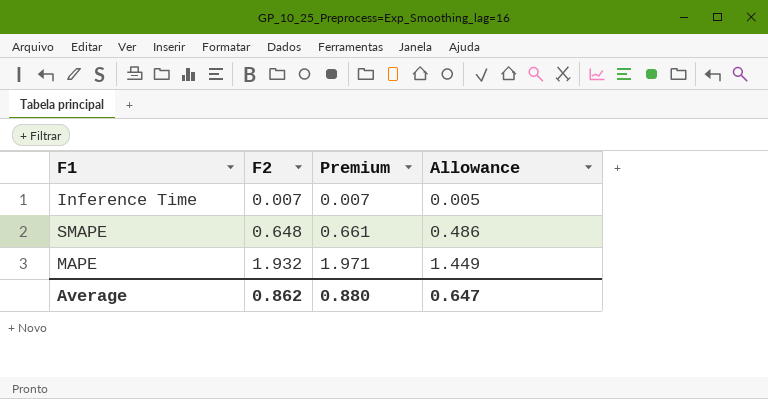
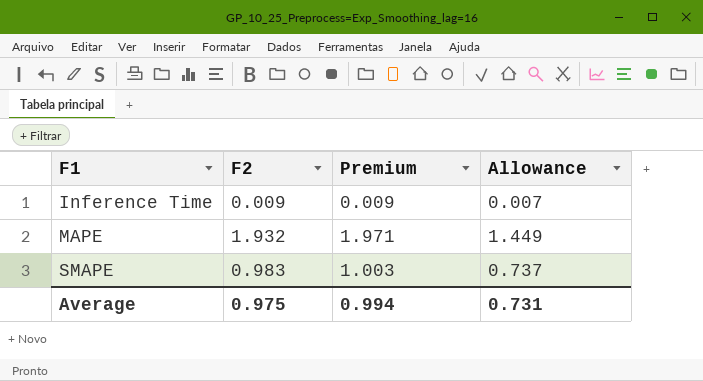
row order: F2 ascending -> F1 ascending
Inference Time | F2: 0.007 -> 0.009
Inference Time | Premium: 0.007 -> 0.009
Inference Time | Allowance: 0.005 -> 0.007
SMAPE | F2: 0.648 -> 0.983
SMAPE | Premium: 0.661 -> 1.003
SMAPE | Allowance: 0.486 -> 0.737
Average | F2: 0.862 -> 0.975
Average | Premium: 0.880 -> 0.994
Average | Allowance: 0.647 -> 0.731

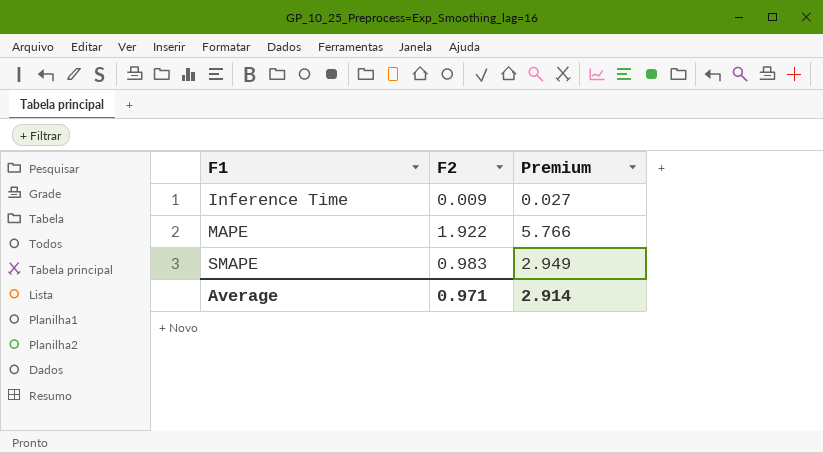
column Allowance | formula: [F2] * 0.75 -> none
column Premium | formula: [F2] * 1.02 -> [F2] * 3
MAPE | F2: 1.932 -> 1.922
Average | F2: 0.975 -> 0.971
Average | Premium: 0.994 -> 2.914

